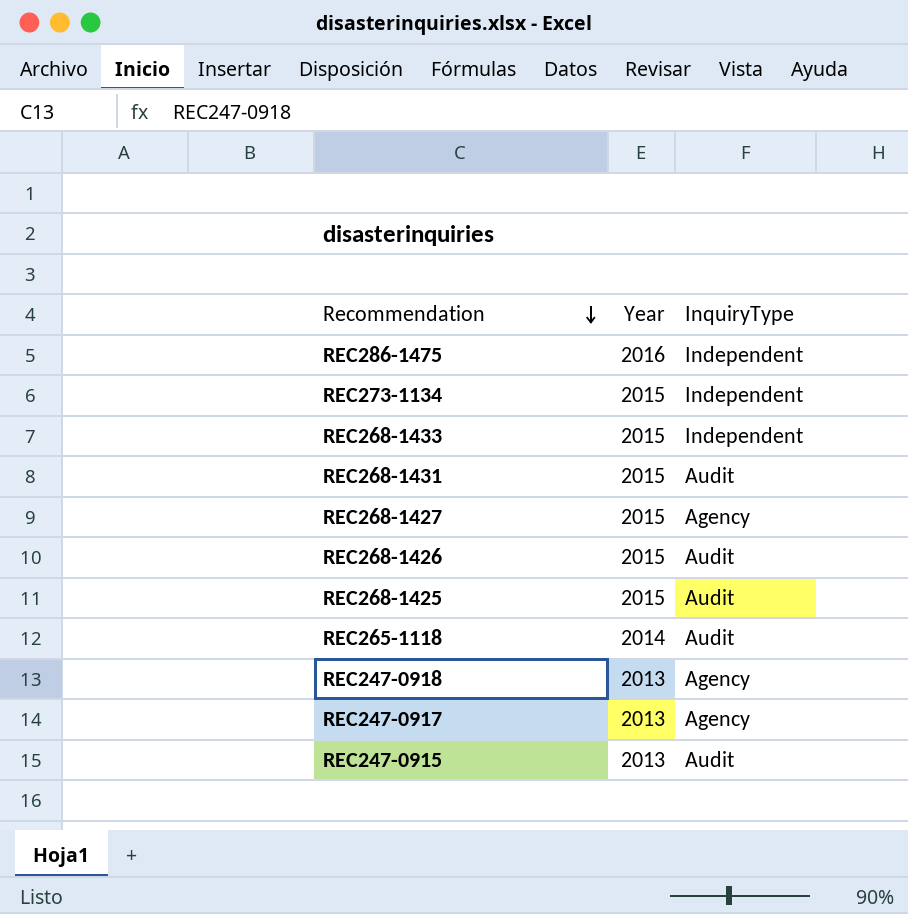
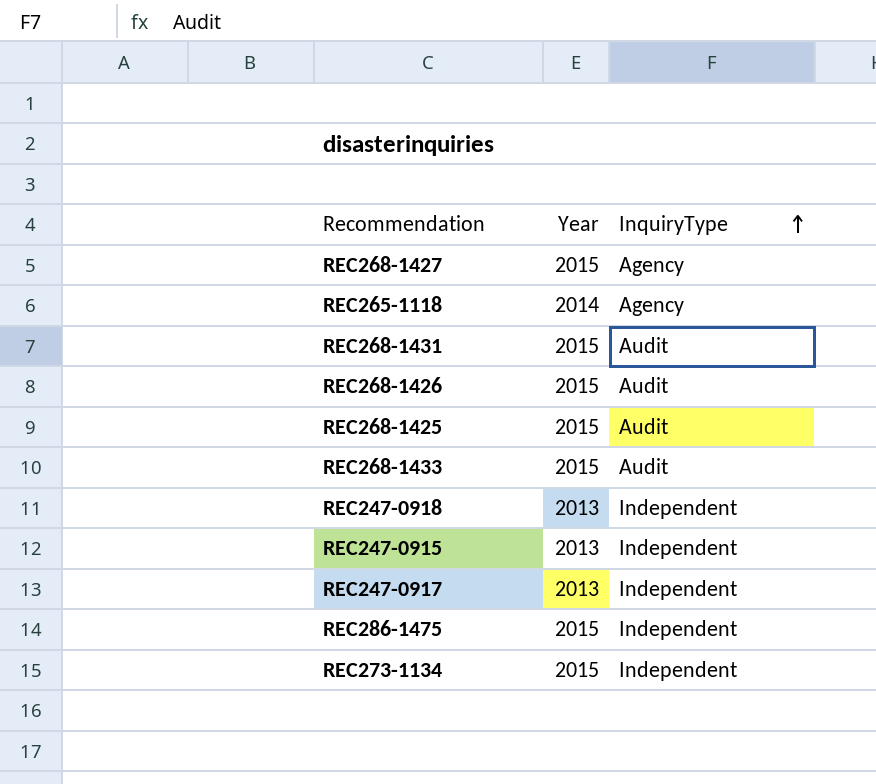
row order: Recommendation descending -> InquiryType ascending
REC265-1118 | InquiryType: Audit -> Agency
REC268-1433 | InquiryType: Independent -> Audit
REC247-0918 | InquiryType: Agency -> Independent
REC247-0915 | InquiryType: Audit -> Independent
REC247-0917 | InquiryType: Agency -> Independent
REC286-1475 | Year: 2016 -> 2015

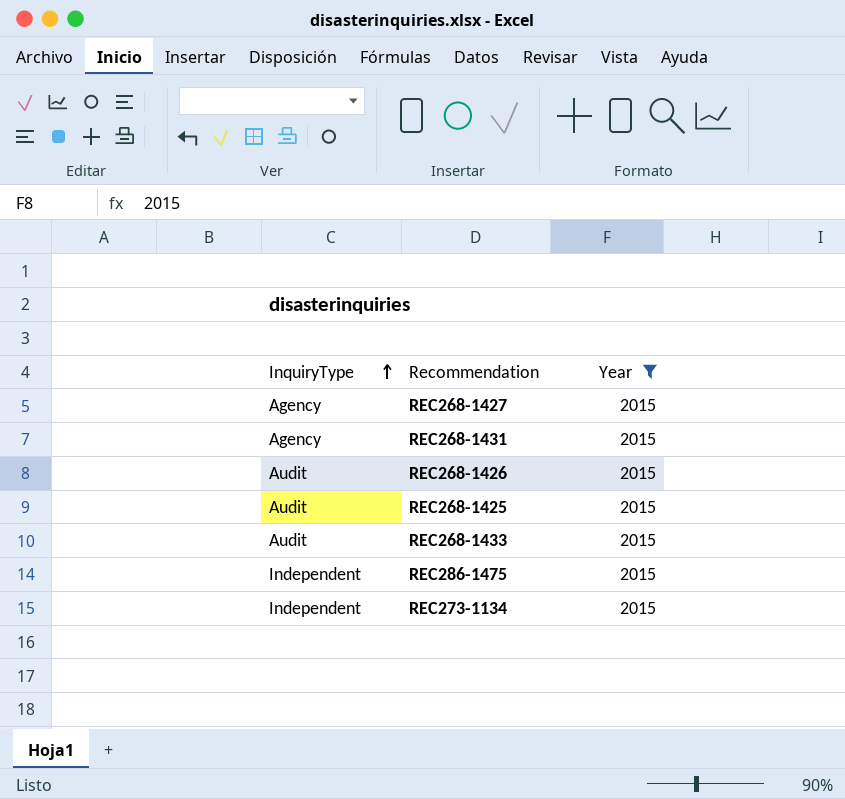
filter: none -> Year = 2015
column InquiryType | position: 3 -> 1
REC268-1431 | InquiryType: Audit -> Agency

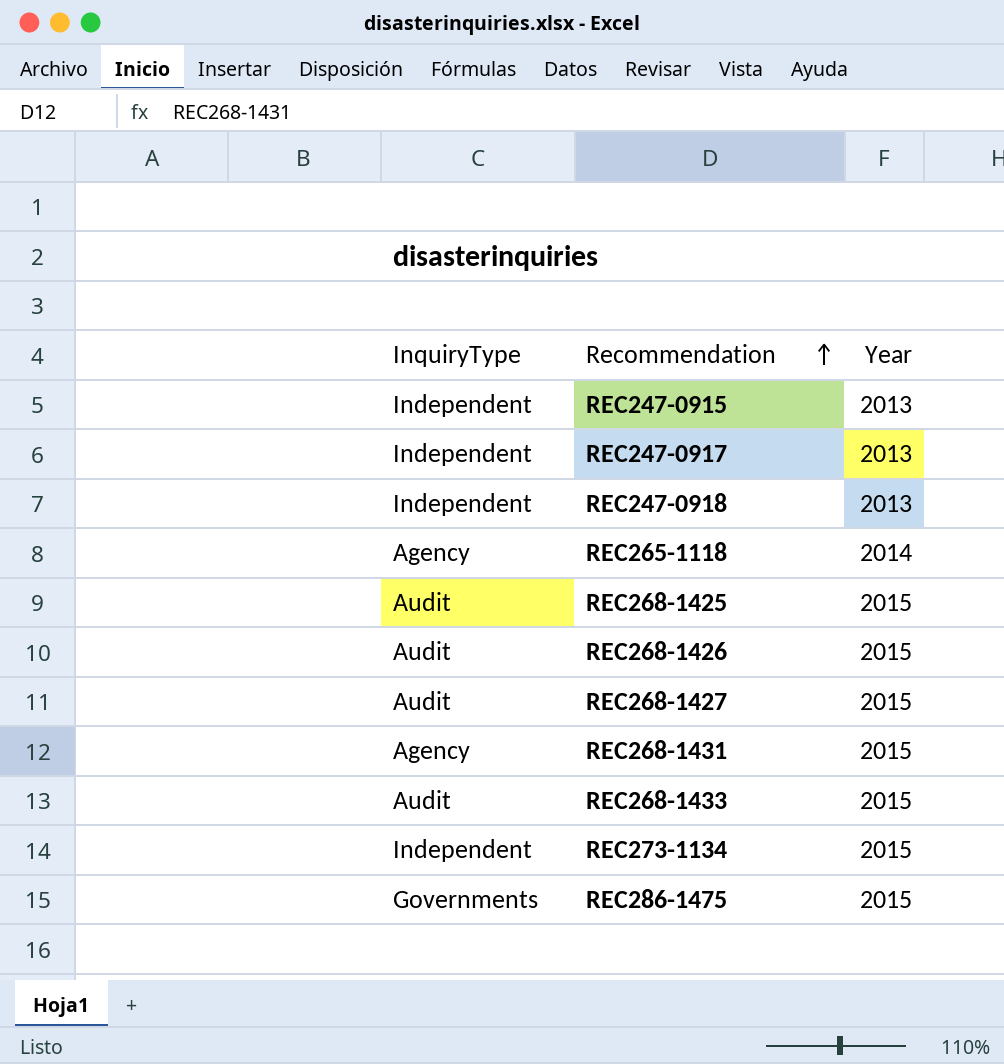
filter: Year = 2015 -> none
row order: InquiryType ascending -> Recommendation ascending
REC268-1427 | InquiryType: Agency -> Audit
REC286-1475 | InquiryType: Independent -> Governments

